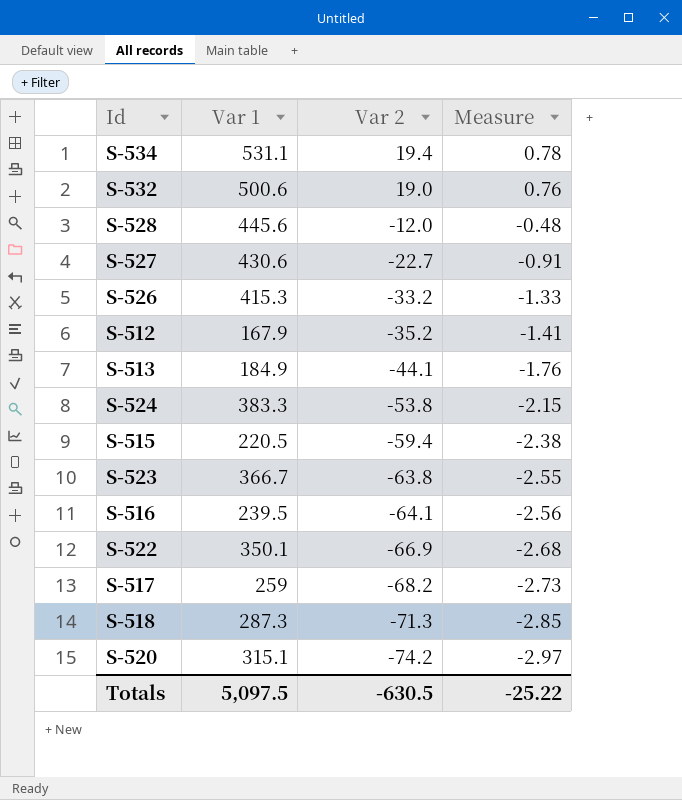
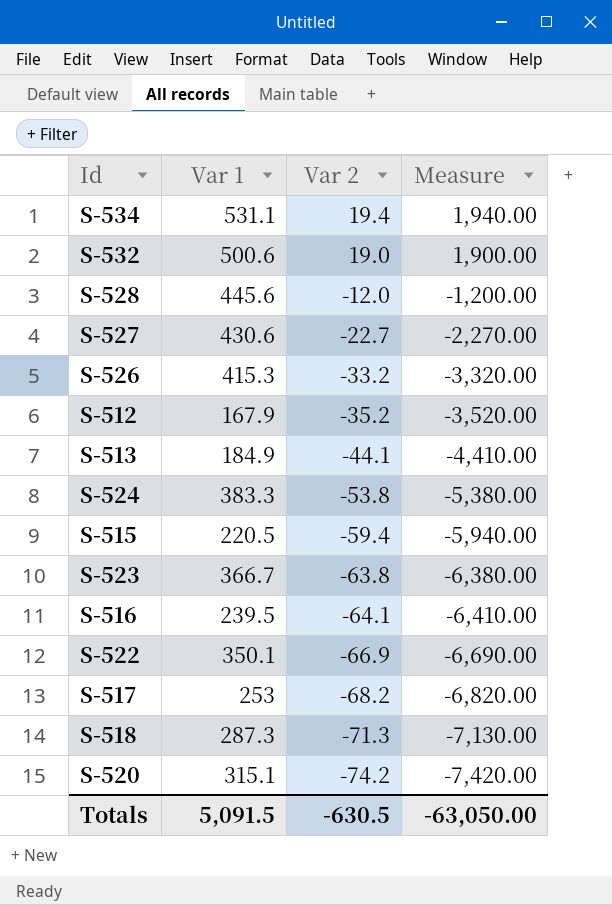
column Measure | formula: [Var 2] * 0.04 -> [Var 2] * 100
S-517 | Var 1: 259 -> 253
Totals | Var 1: 5,097.5 -> 5,091.5
Totals | Measure: -25.22 -> -63,050.00

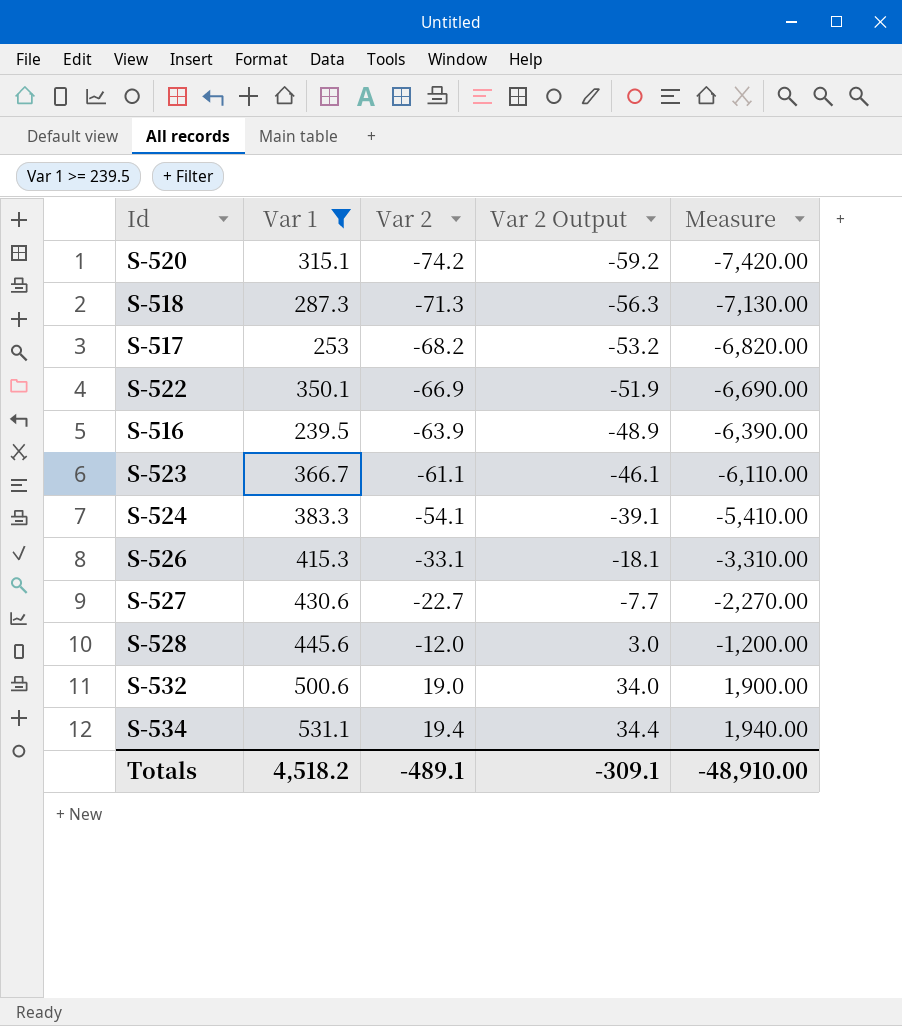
filter: none -> Var 1 >= 239.5
row order: Var 2 descending -> Var 2 ascending
column Var 2 Output | formula: none -> [Var 2] + 15
S-516 | Var 2: -64.1 -> -63.9
S-516 | Measure: -6,410.00 -> -6,390.00
S-523 | Var 2: -63.8 -> -61.1
S-523 | Measure: -6,380.00 -> -6,110.00
S-524 | Var 2: -53.8 -> -54.1
S-524 | Measure: -5,380.00 -> -5,410.00
S-526 | Var 2: -33.2 -> -33.1
S-526 | Measure: -3,320.00 -> -3,310.00
Totals | Var 1: 5,091.5 -> 4,518.2
Totals | Var 2: -630.5 -> -489.1
Totals | Measure: -63,050.00 -> -48,910.00

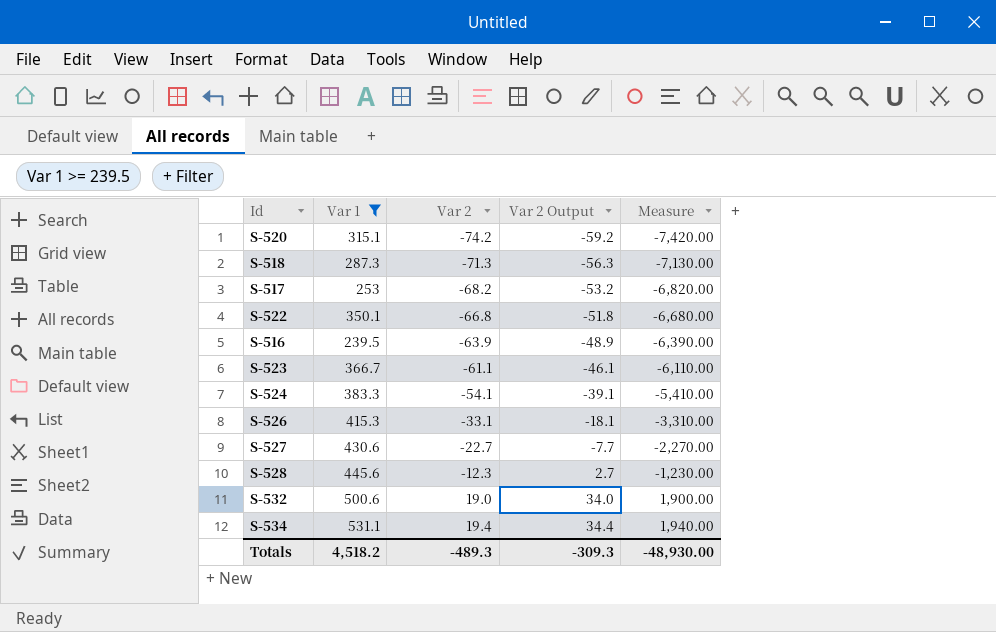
S-522 | Var 2: -66.9 -> -66.8
S-522 | Var 2 Output: -51.9 -> -51.8
S-522 | Measure: -6,690.00 -> -6,680.00
S-528 | Var 2: -12.0 -> -12.3
S-528 | Var 2 Output: 3.0 -> 2.7
S-528 | Measure: -1,200.00 -> -1,230.00
Totals | Var 2: -489.1 -> -489.3
Totals | Var 2 Output: -309.1 -> -309.3
Totals | Measure: -48,910.00 -> -48,930.00

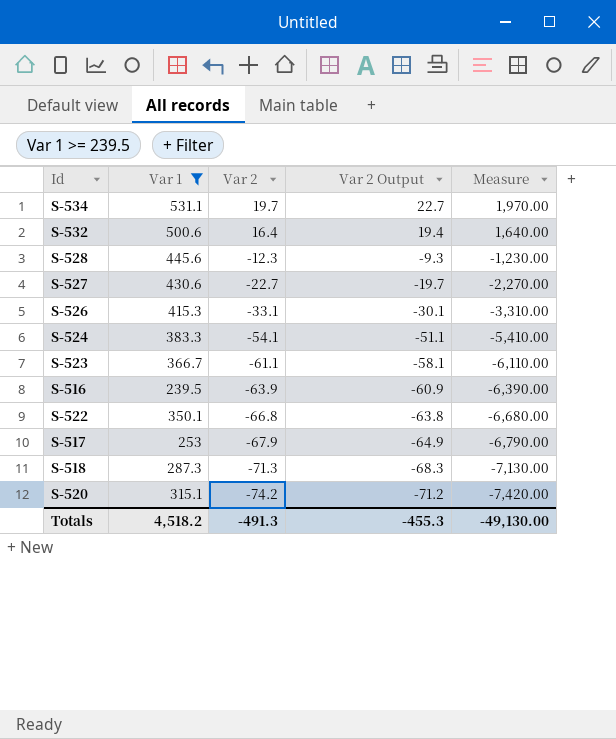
row order: Var 2 ascending -> Var 2 descending
column Var 2 Output | formula: [Var 2] + 15 -> [Var 2] + 3
S-534 | Var 2: 19.4 -> 19.7
S-534 | Measure: 1,940.00 -> 1,970.00
S-532 | Var 2: 19.0 -> 16.4
S-532 | Measure: 1,900.00 -> 1,640.00
S-517 | Var 2: -68.2 -> -67.9
S-517 | Measure: -6,820.00 -> -6,790.00
Totals | Var 2: -489.3 -> -491.3
Totals | Var 2 Output: -309.3 -> -455.3
Totals | Measure: -48,930.00 -> -49,130.00

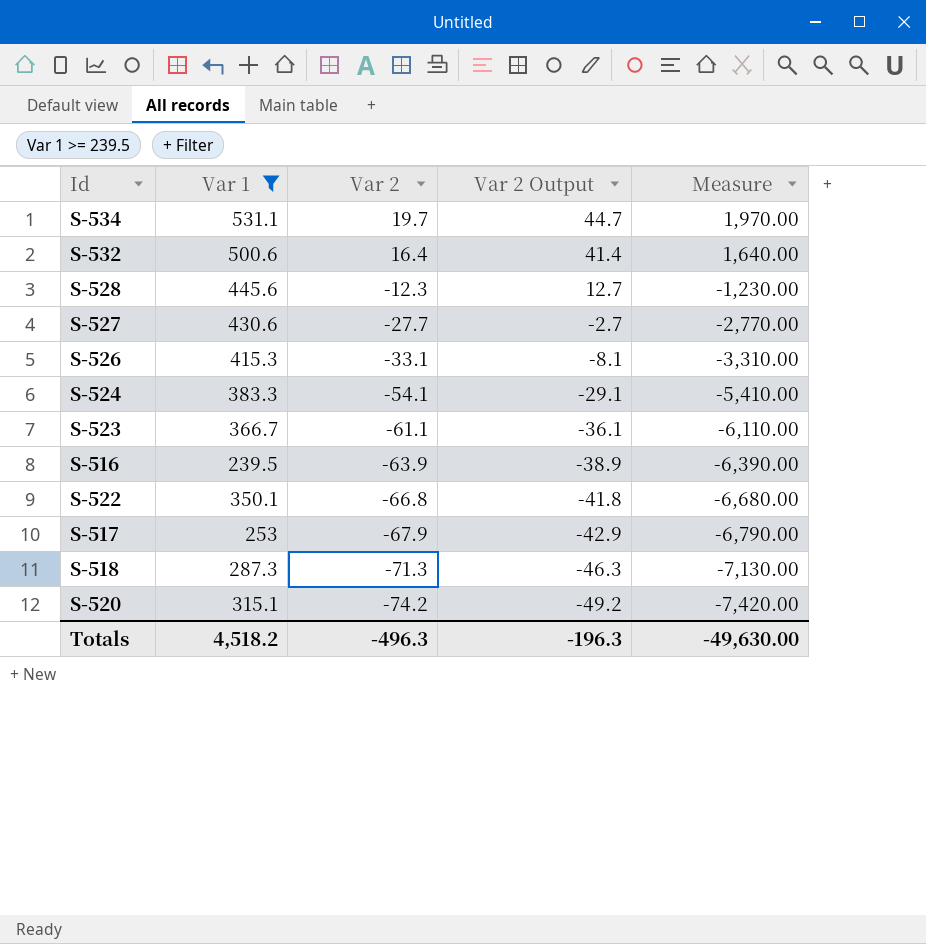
column Var 2 Output | formula: [Var 2] + 3 -> [Var 2] + 25
S-527 | Var 2: -22.7 -> -27.7
S-527 | Measure: -2,270.00 -> -2,770.00
Totals | Var 2: -491.3 -> -496.3
Totals | Var 2 Output: -455.3 -> -196.3
Totals | Measure: -49,130.00 -> -49,630.00

